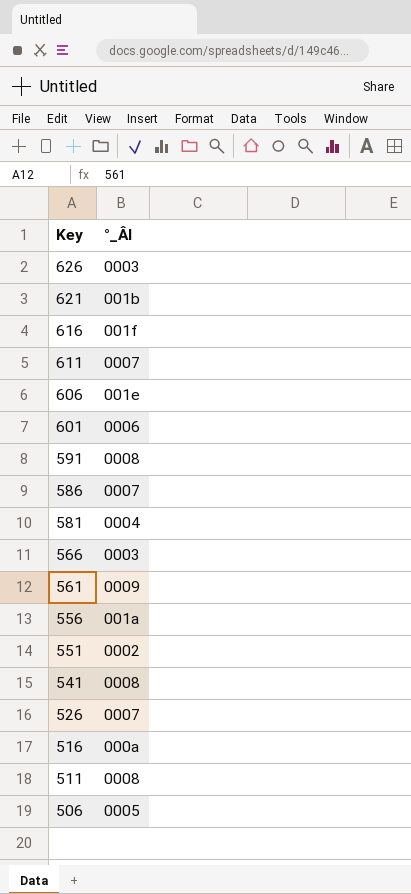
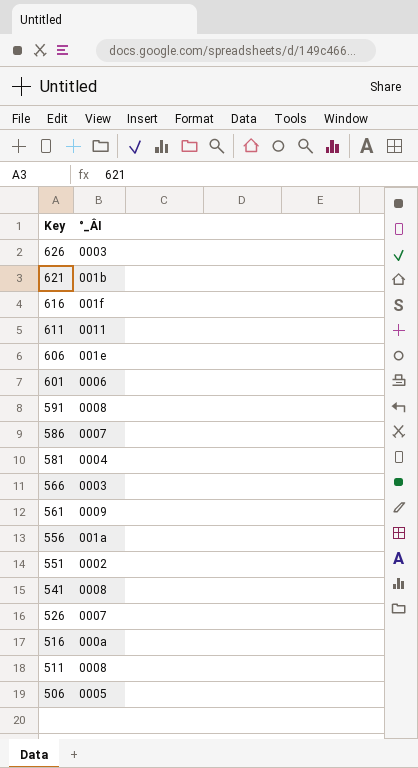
611 | °_ÂI: 0007 -> 0011

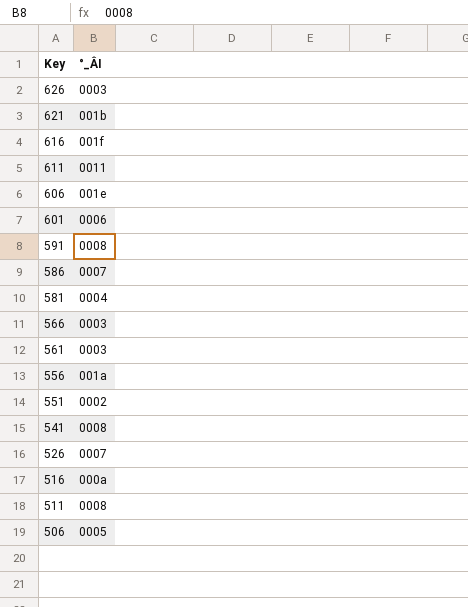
561 | °_ÂI: 0009 -> 0003

